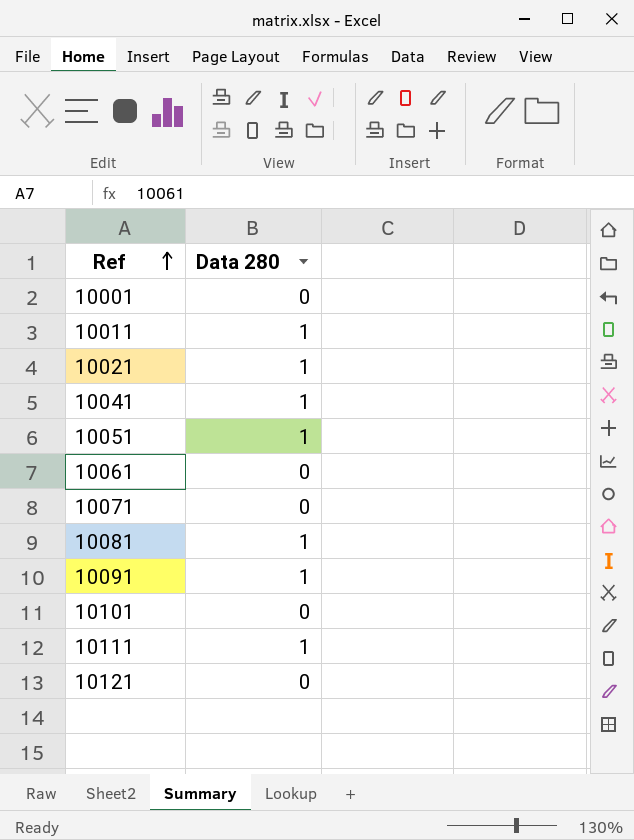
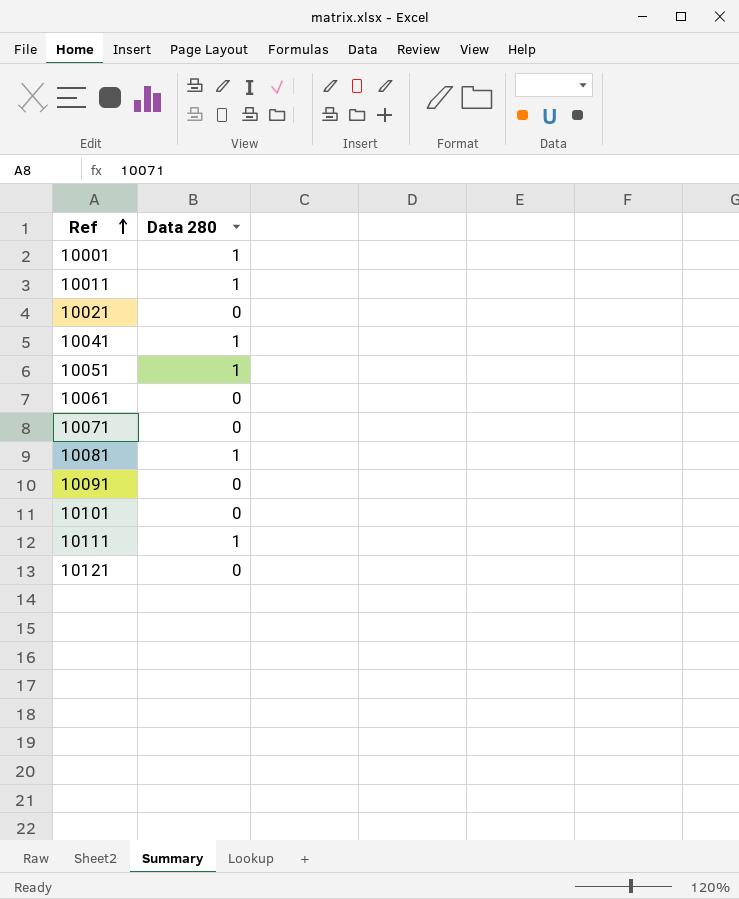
10001 | Data 280: 0 -> 1
10021 | Data 280: 1 -> 0
10091 | Data 280: 1 -> 0

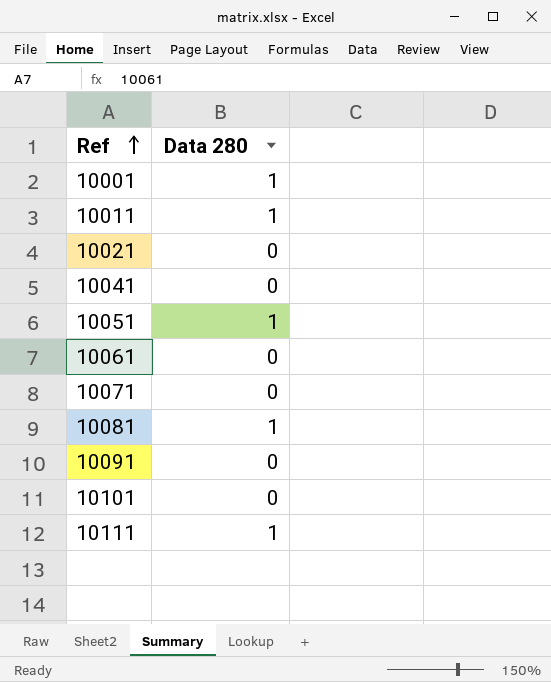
row 10121: 0 -> none
10041 | Data 280: 1 -> 0

